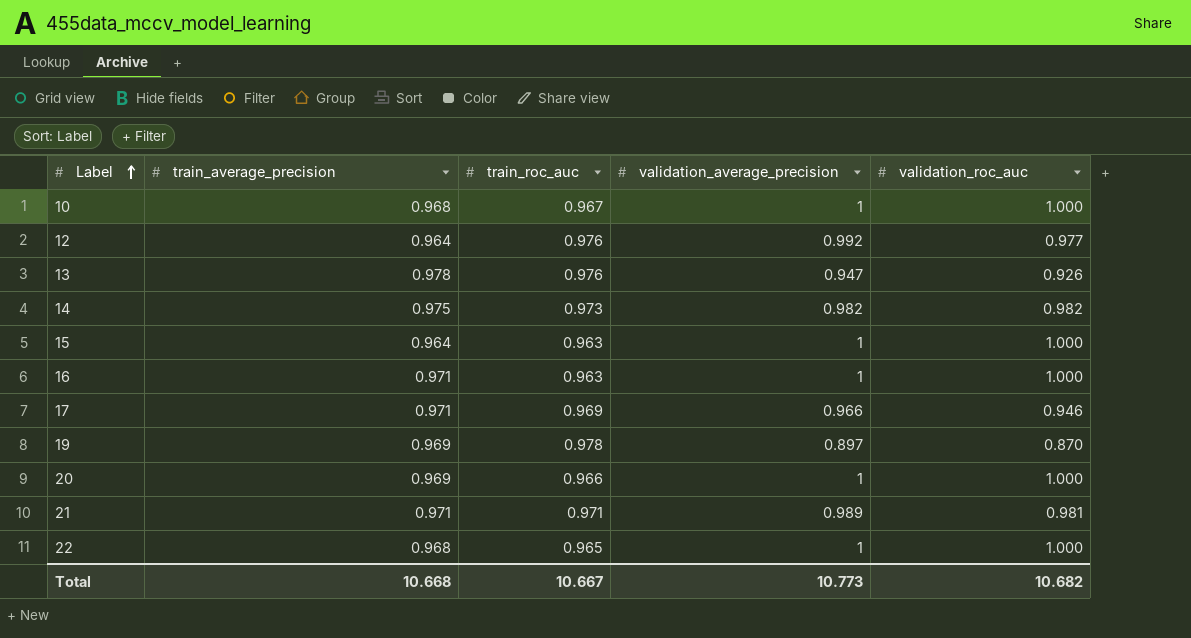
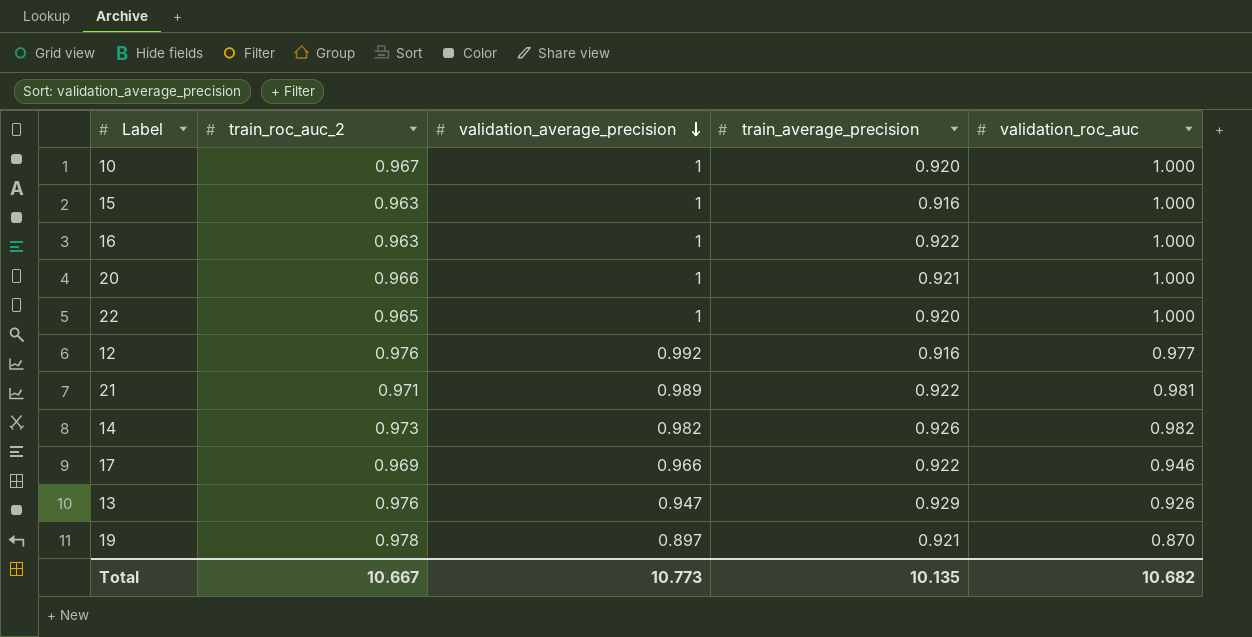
row order: Label ascending -> validation_average_precision descending
column name: train_roc_auc -> train_roc_auc_2
column train_average_precision | position: 2 -> 4
10 | train_average_precision: 0.968 -> 0.920
15 | train_average_precision: 0.964 -> 0.916
16 | train_average_precision: 0.971 -> 0.922
20 | train_average_precision: 0.969 -> 0.921
22 | train_average_precision: 0.968 -> 0.920
12 | train_average_precision: 0.964 -> 0.916
21 | train_average_precision: 0.971 -> 0.922
14 | train_average_precision: 0.975 -> 0.926
17 | train_average_precision: 0.971 -> 0.922
13 | train_average_precision: 0.978 -> 0.929
19 | train_average_precision: 0.969 -> 0.921
Total | train_average_precision: 10.668 -> 10.135

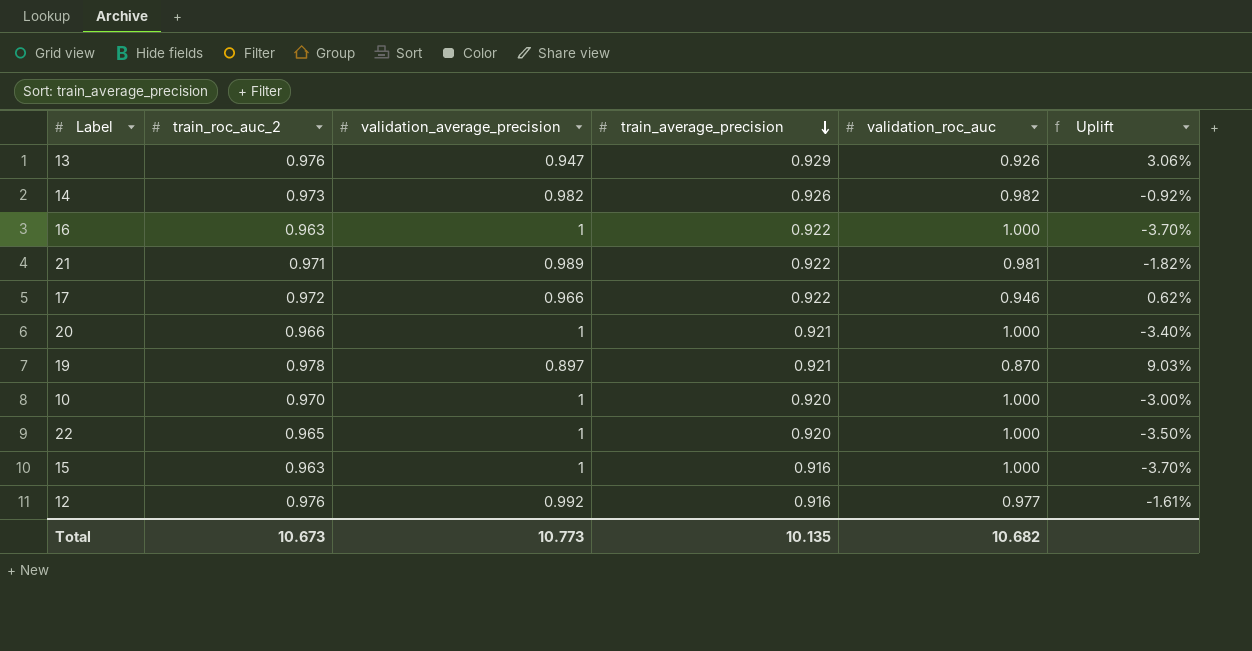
row order: validation_average_precision descending -> train_average_precision descending
column Uplift | formula: none -> ([train_roc_auc_2] - [validation_average_precision]) / [validation_average_precision]
17 | train_roc_auc_2: 0.969 -> 0.972
10 | train_roc_auc_2: 0.967 -> 0.970
Total | train_roc_auc_2: 10.667 -> 10.673

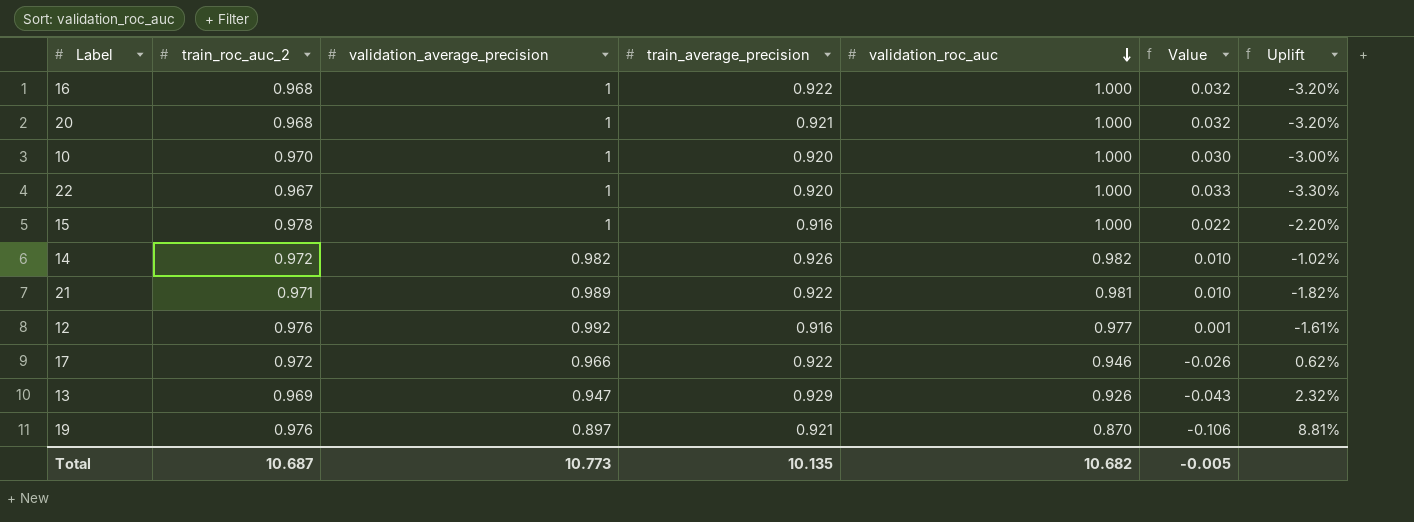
row order: train_average_precision descending -> validation_roc_auc descending
column Value | formula: none -> [validation_roc_auc] - [train_roc_auc_2]
16 | train_roc_auc_2: 0.963 -> 0.968
16 | Uplift: -3.70% -> -3.20%
20 | train_roc_auc_2: 0.966 -> 0.968
20 | Uplift: -3.40% -> -3.20%
22 | train_roc_auc_2: 0.965 -> 0.967
22 | Uplift: -3.50% -> -3.30%
15 | train_roc_auc_2: 0.963 -> 0.978
15 | Uplift: -3.70% -> -2.20%
14 | train_roc_auc_2: 0.973 -> 0.972
14 | Uplift: -0.92% -> -1.02%
13 | train_roc_auc_2: 0.976 -> 0.969
13 | Uplift: 3.06% -> 2.32%
19 | train_roc_auc_2: 0.978 -> 0.976
19 | Uplift: 9.03% -> 8.81%
Total | train_roc_auc_2: 10.673 -> 10.687

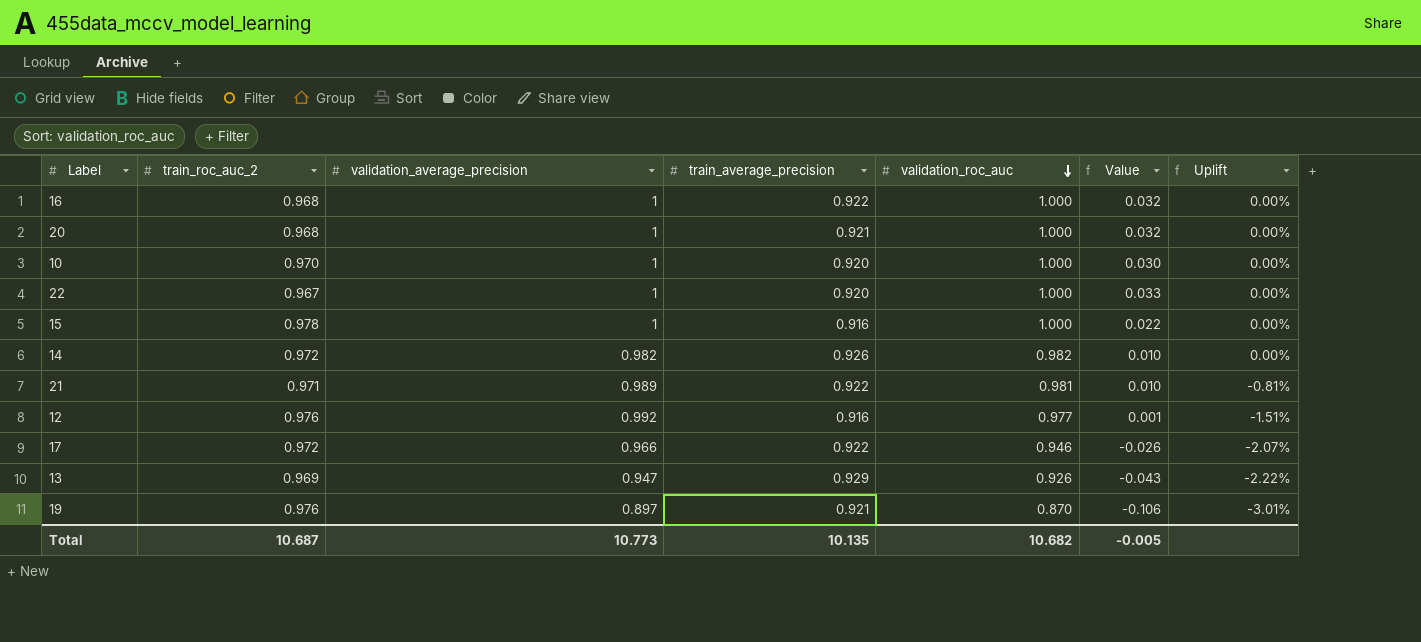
column Uplift | formula: ([train_roc_auc_2] - [validation_average_precision]) / [validation_average_precision] -> ([validation_roc_auc] - [validation_average_precision]) / [validation_average_precision]

